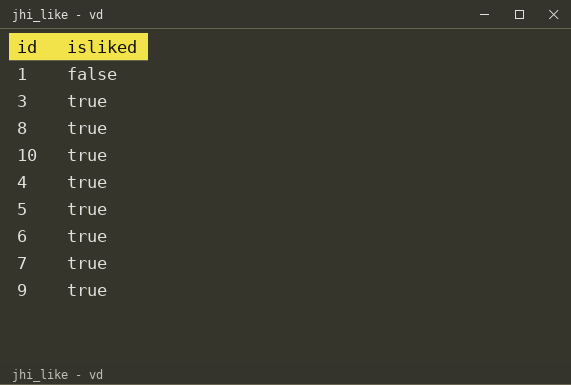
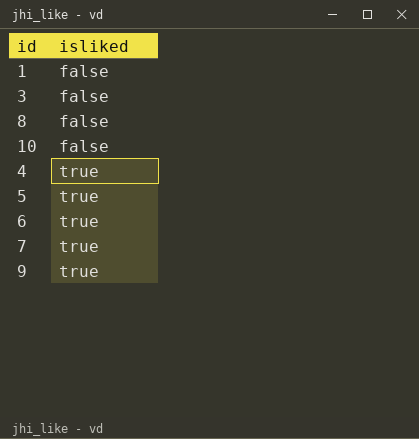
3 | isliked: true -> false
8 | isliked: true -> false
10 | isliked: true -> false

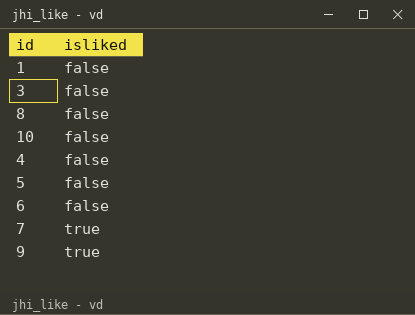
4 | isliked: true -> false
5 | isliked: true -> false
6 | isliked: true -> false

